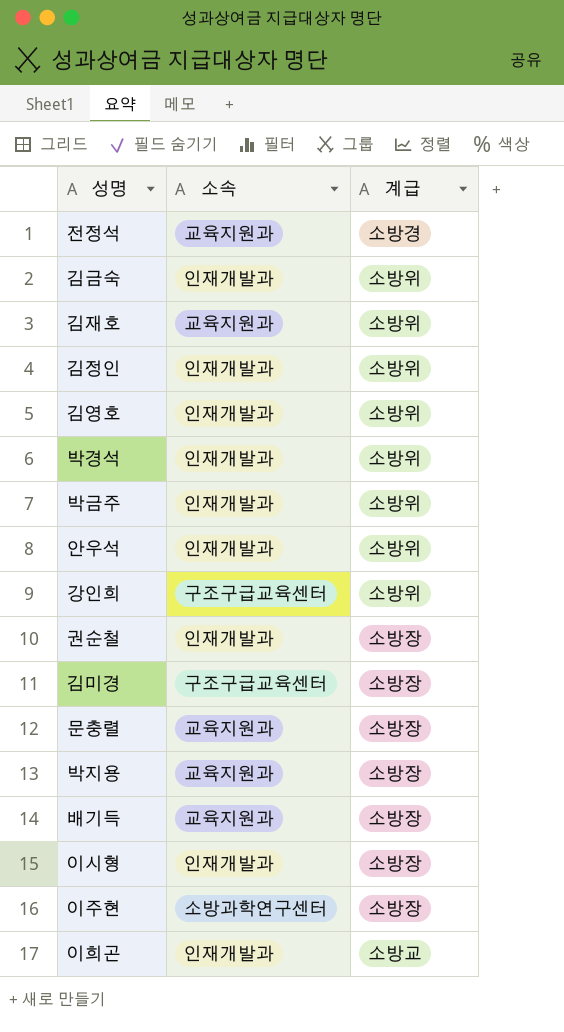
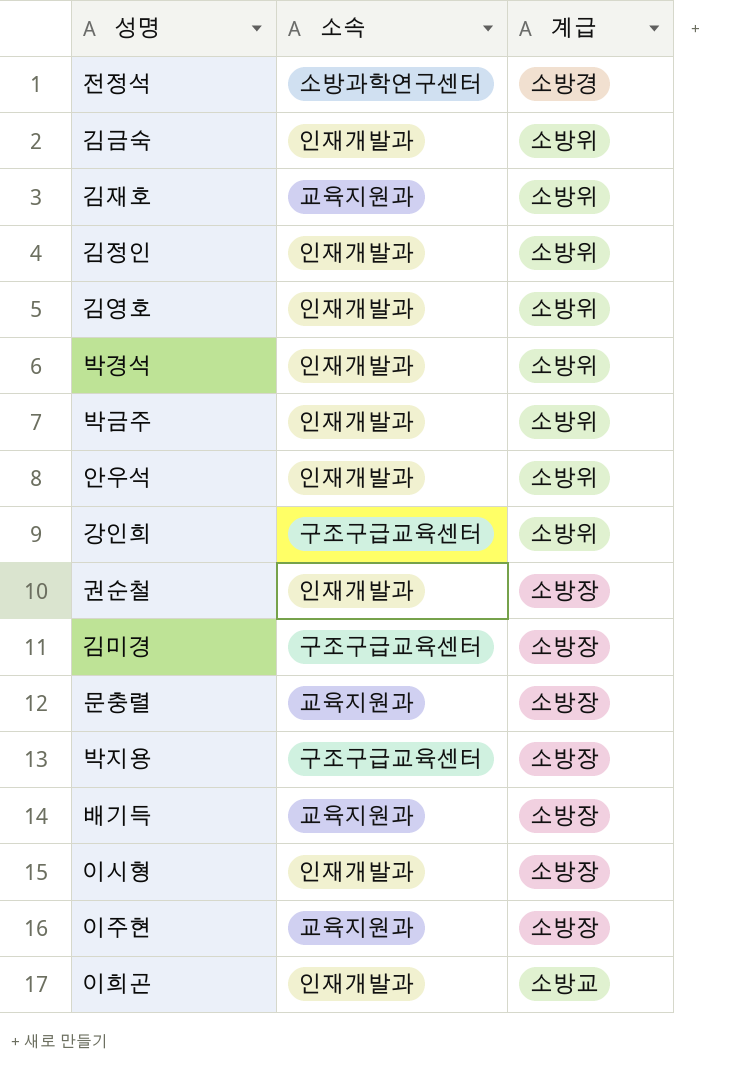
전정석 | 소속: 교육지원과 -> 소방과학연구센터
박지용 | 소속: 교육지원과 -> 구조구급교육센터
이주현 | 소속: 소방과학연구센터 -> 교육지원과

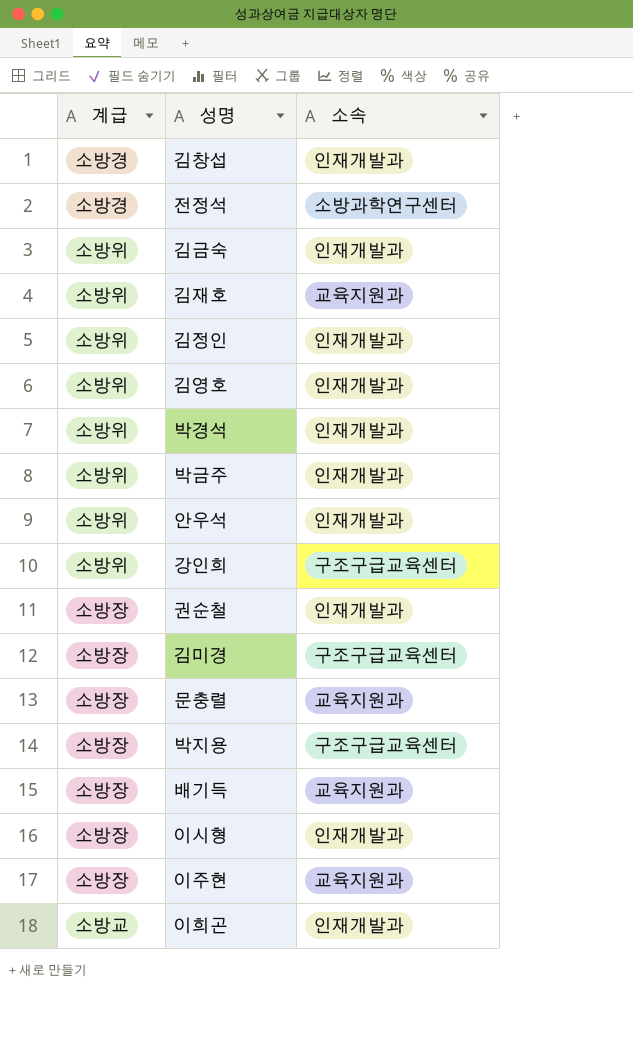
column 계급 | position: 3 -> 1
row 김창섭: none -> 소방경 | 인재개발과

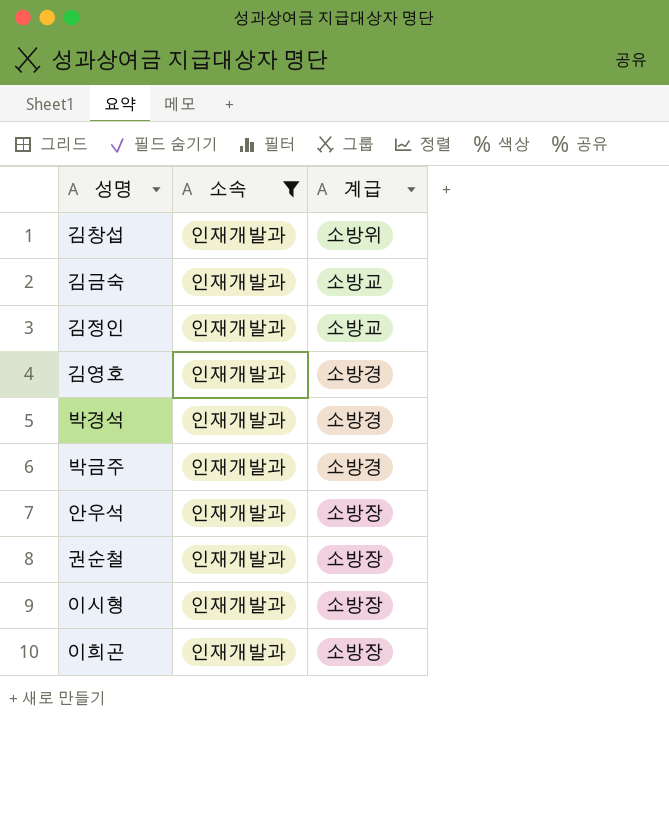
filter: none -> 소속 = 인재개발과
column 계급 | position: 1 -> 3
김창섭 | 계급: 소방경 -> 소방위
김금숙 | 계급: 소방위 -> 소방교
김정인 | 계급: 소방위 -> 소방교
김영호 | 계급: 소방위 -> 소방경
박경석 | 계급: 소방위 -> 소방경
박금주 | 계급: 소방위 -> 소방경
안우석 | 계급: 소방위 -> 소방장
이희곤 | 계급: 소방교 -> 소방장

